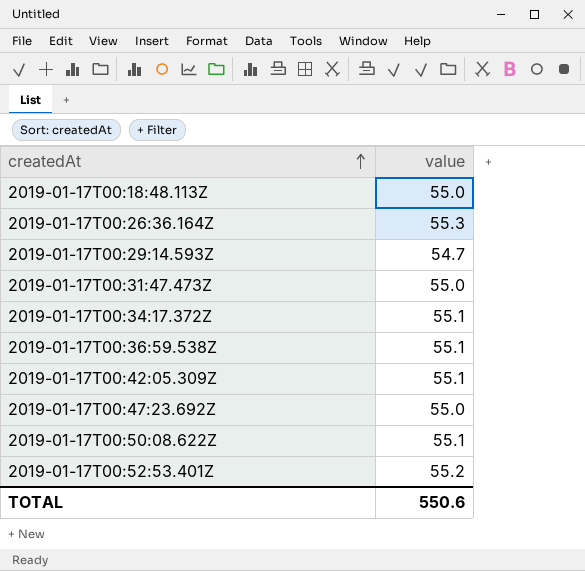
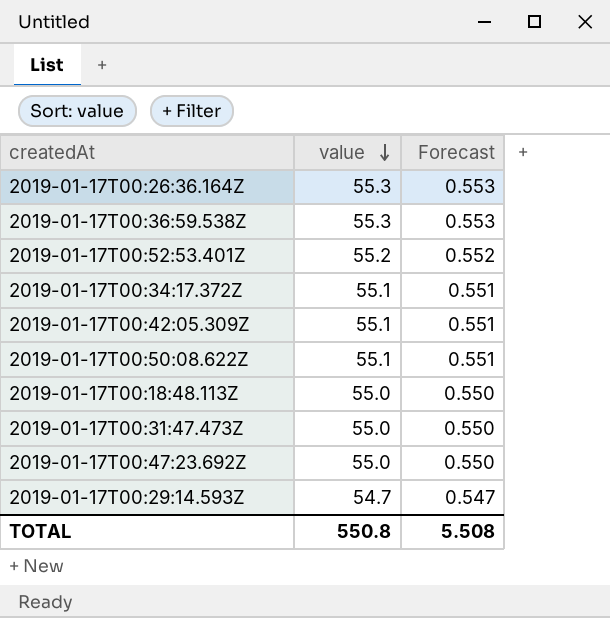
row order: createdAt ascending -> value descending
column Forecast | formula: none -> [value] * 0.01
2019-01-17T00:36:59.538Z | value: 55.1 -> 55.3
TOTAL | value: 550.6 -> 550.8

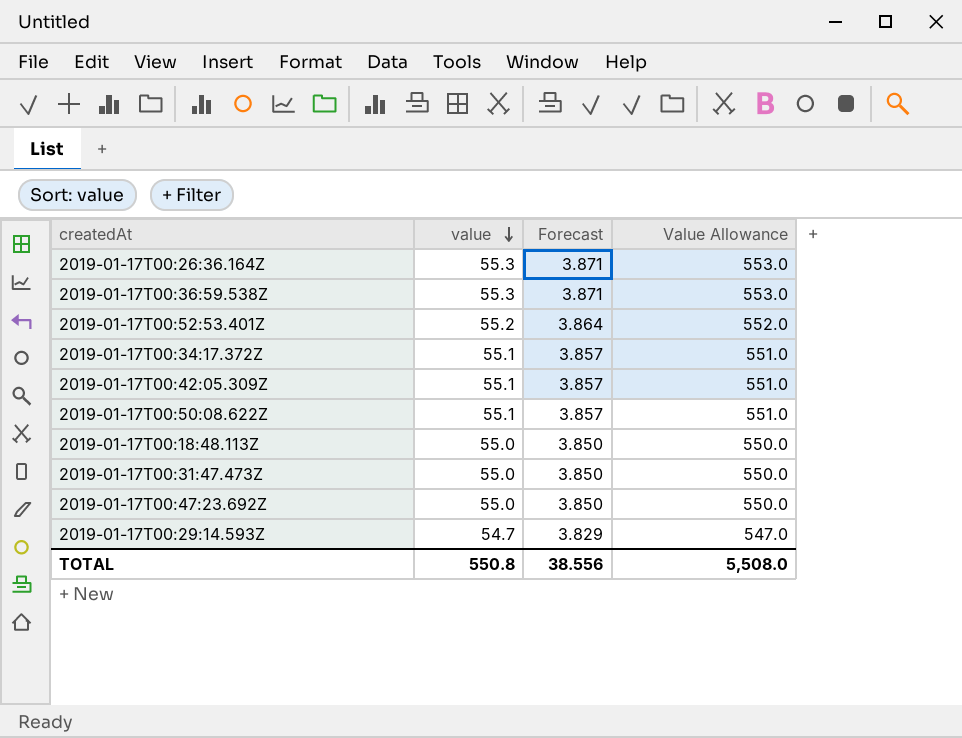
column Forecast | formula: [value] * 0.01 -> [value] * 0.07
column Value Allowance | formula: none -> [value] * 10
TOTAL | Forecast: 5.508 -> 38.556

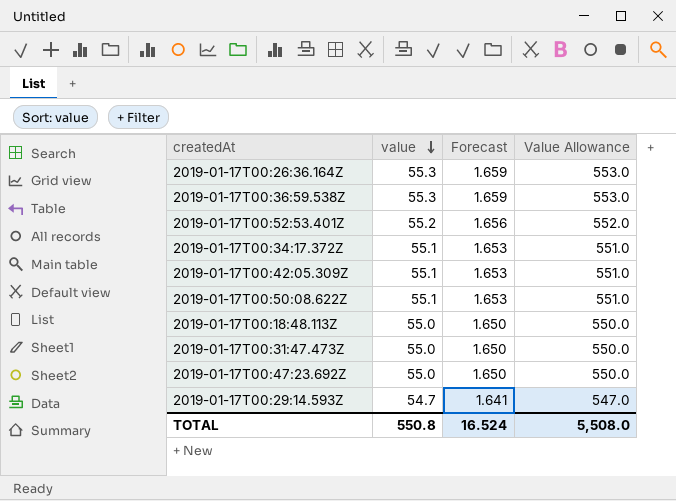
column Forecast | formula: [value] * 0.07 -> [value] * 0.03
TOTAL | Forecast: 38.556 -> 16.524

